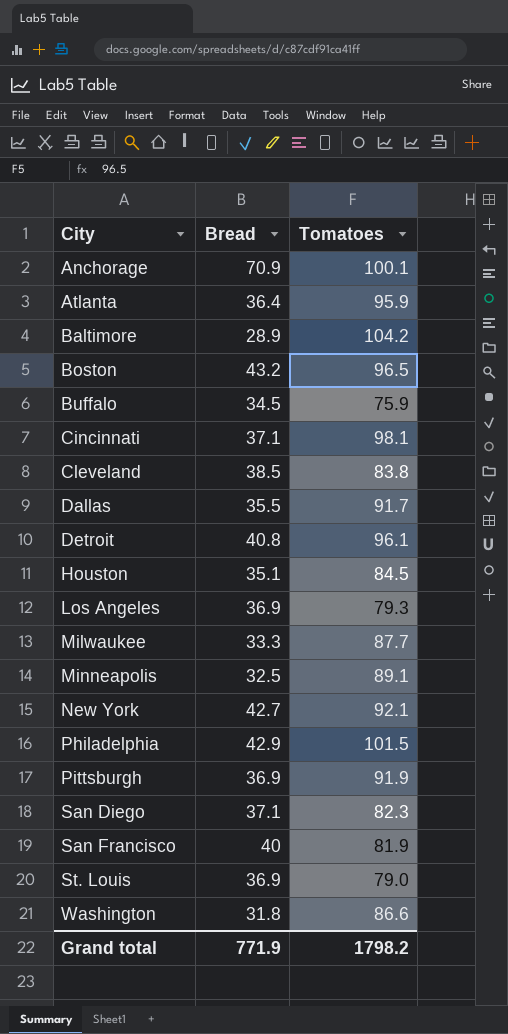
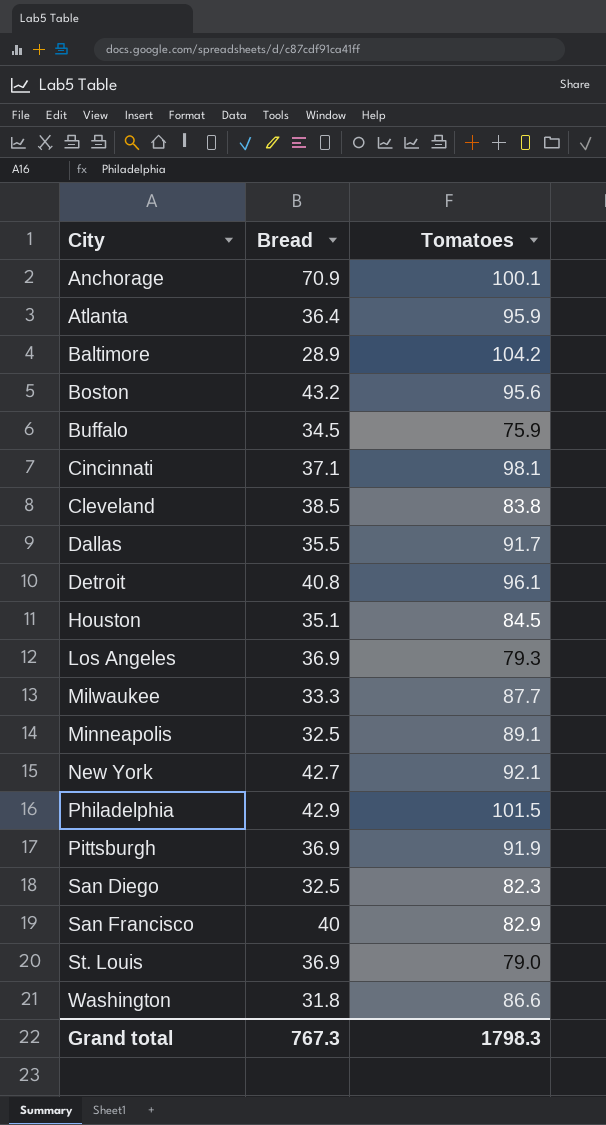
Boston | Tomatoes: 96.5 -> 95.6
San Diego | Bread: 37.1 -> 32.5
San Francisco | Tomatoes: 81.9 -> 82.9
Grand total | Bread: 771.9 -> 767.3
Grand total | Tomatoes: 1798.2 -> 1798.3

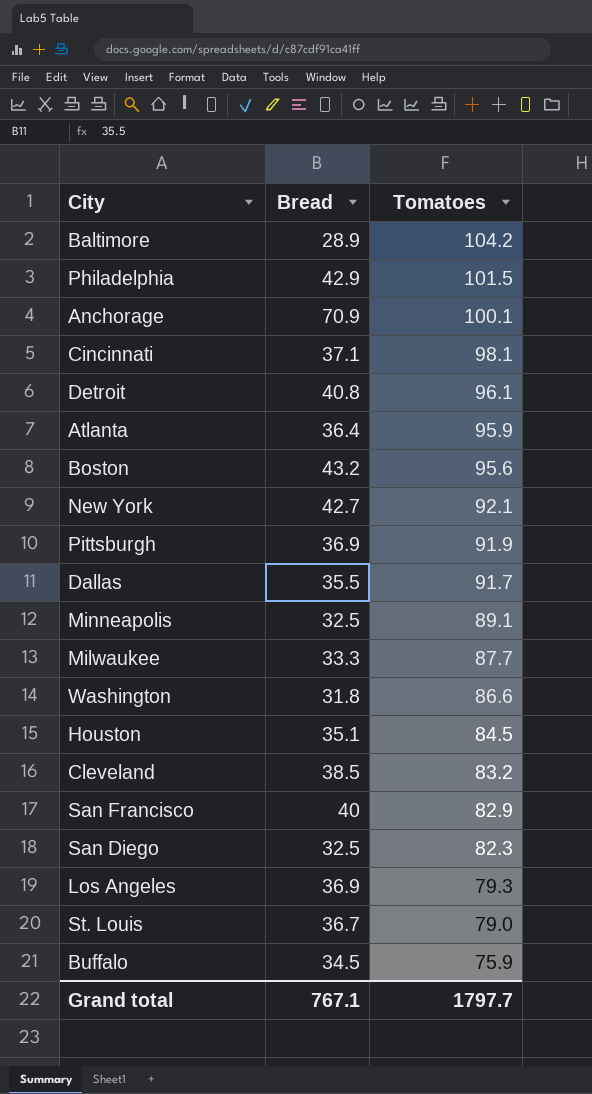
row order: City ascending -> Tomatoes descending
Cleveland | Tomatoes: 83.8 -> 83.2
St. Louis | Bread: 36.9 -> 36.7
Grand total | Bread: 767.3 -> 767.1
Grand total | Tomatoes: 1798.3 -> 1797.7

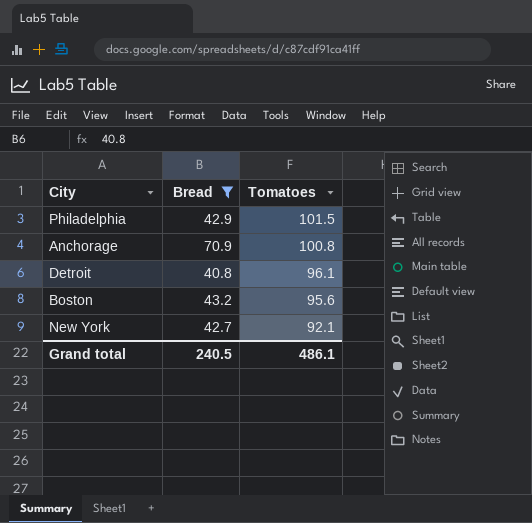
filter: none -> Bread >= 40.8
Anchorage | Tomatoes: 100.1 -> 100.8
Grand total | Bread: 767.1 -> 240.5
Grand total | Tomatoes: 1797.7 -> 486.1

